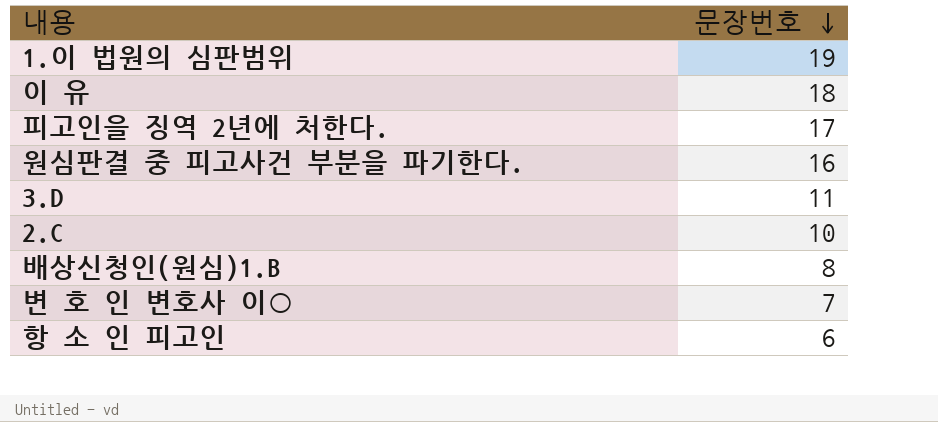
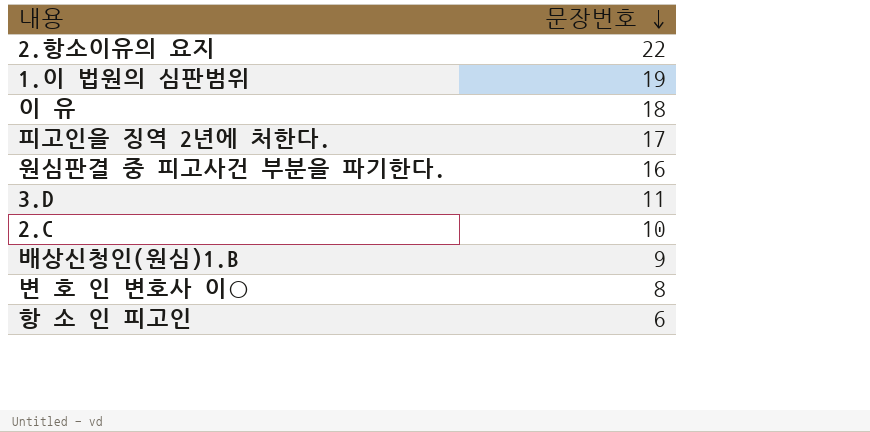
row 2.항소이유의 요지: none -> 22
배상신청인(원심)1.B | 문장번호: 8 -> 9
변 호 인 변호사 이○ | 문장번호: 7 -> 8

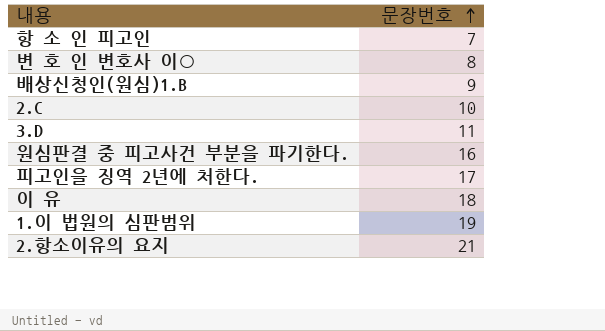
row order: 문장번호 descending -> 문장번호 ascending
항 소 인 피고인 | 문장번호: 6 -> 7
2.항소이유의 요지 | 문장번호: 22 -> 21

